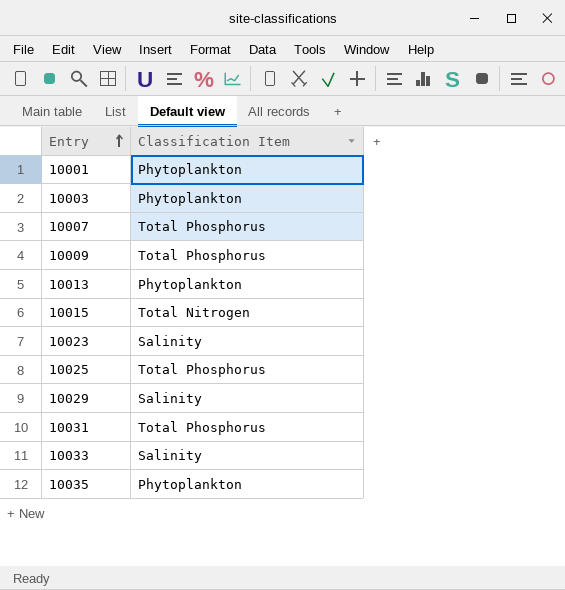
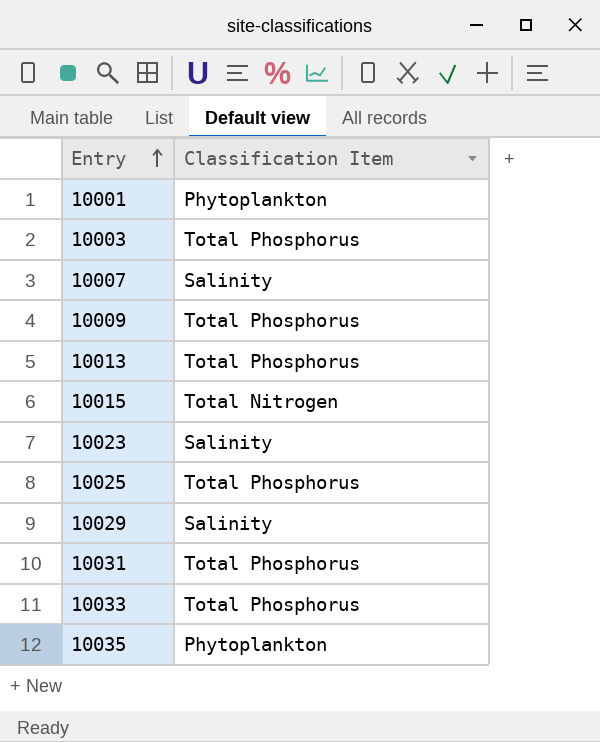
10003 | Classification Item: Phytoplankton -> Total Phosphorus
10007 | Classification Item: Total Phosphorus -> Salinity
10013 | Classification Item: Phytoplankton -> Total Phosphorus
10033 | Classification Item: Salinity -> Total Phosphorus

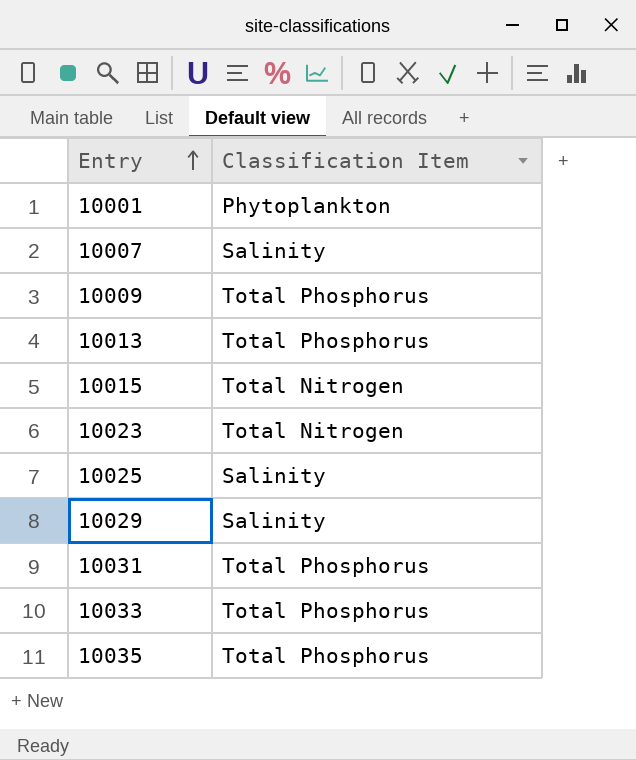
row 10003: Total Phosphorus -> none
10023 | Classification Item: Salinity -> Total Nitrogen
10025 | Classification Item: Total Phosphorus -> Salinity
10035 | Classification Item: Phytoplankton -> Total Phosphorus

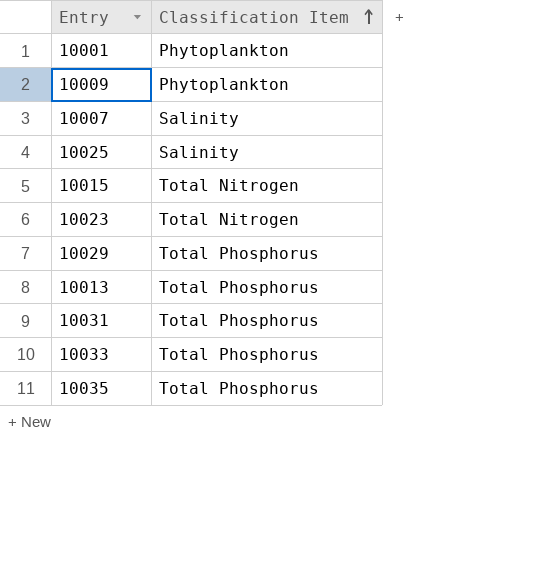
row order: Entry ascending -> Classification Item ascending
10009 | Classification Item: Total Phosphorus -> Phytoplankton
10029 | Classification Item: Salinity -> Total Phosphorus

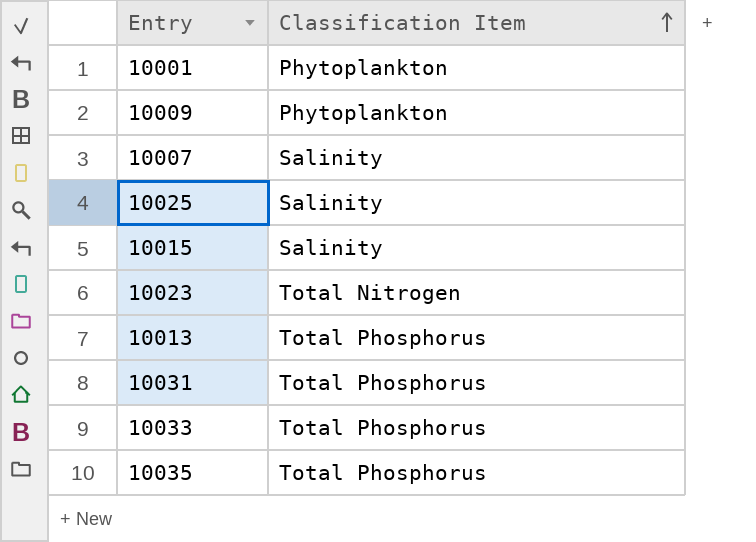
row 10029: Total Phosphorus -> none
10015 | Classification Item: Total Nitrogen -> Salinity

